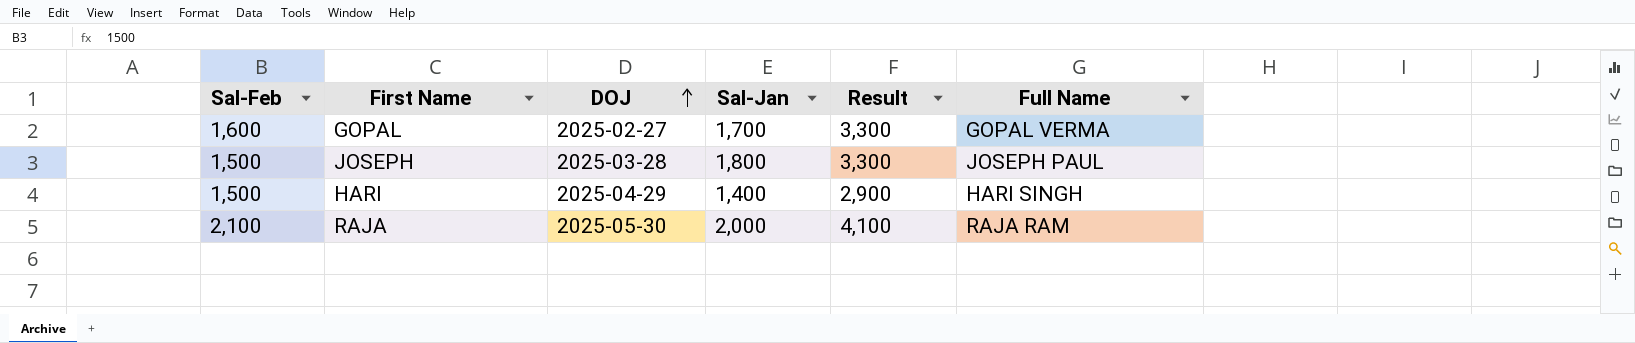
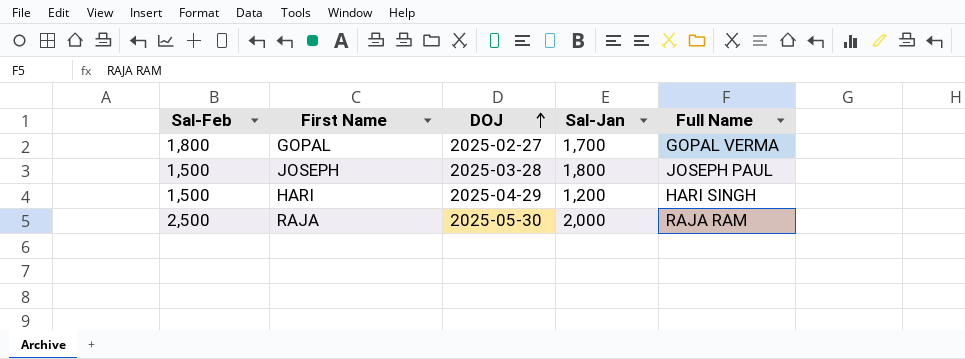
column Result | formula: [Sal-Feb] + [Sal-Jan] -> none
GOPAL | Sal-Feb: 1,600 -> 1,800
HARI | Sal-Jan: 1,400 -> 1,200
RAJA | Sal-Feb: 2,100 -> 2,500

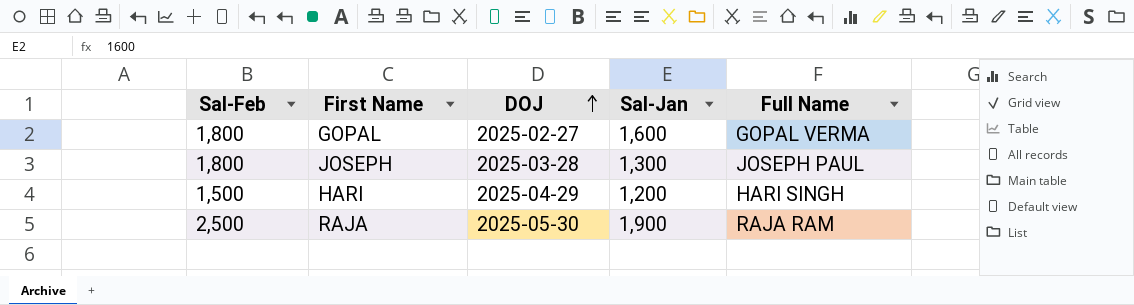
GOPAL | Sal-Jan: 1,700 -> 1,600
JOSEPH | Sal-Feb: 1,500 -> 1,800
JOSEPH | Sal-Jan: 1,800 -> 1,300
RAJA | Sal-Jan: 2,000 -> 1,900

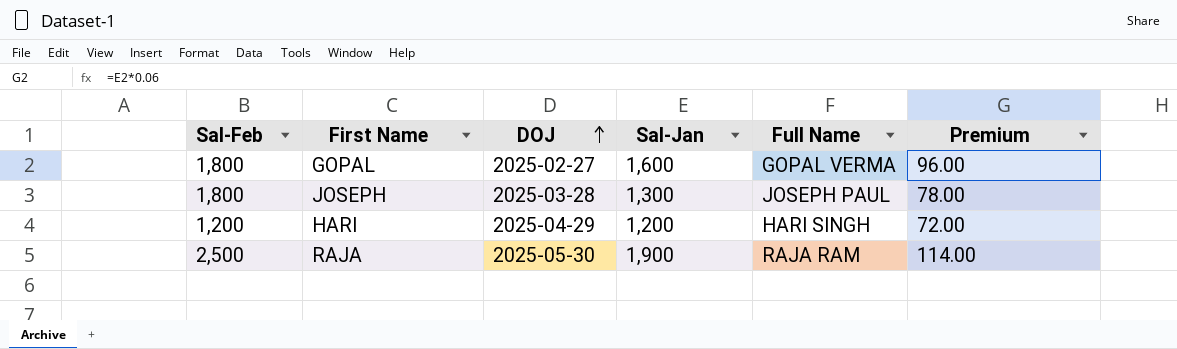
column Premium | formula: none -> [Sal-Jan] * 0.06
HARI | Sal-Feb: 1,500 -> 1,200

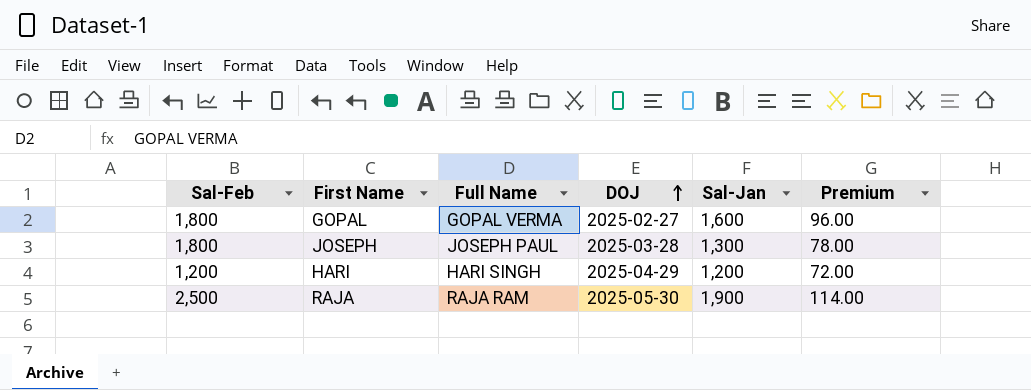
column Full Name | position: 5 -> 3

